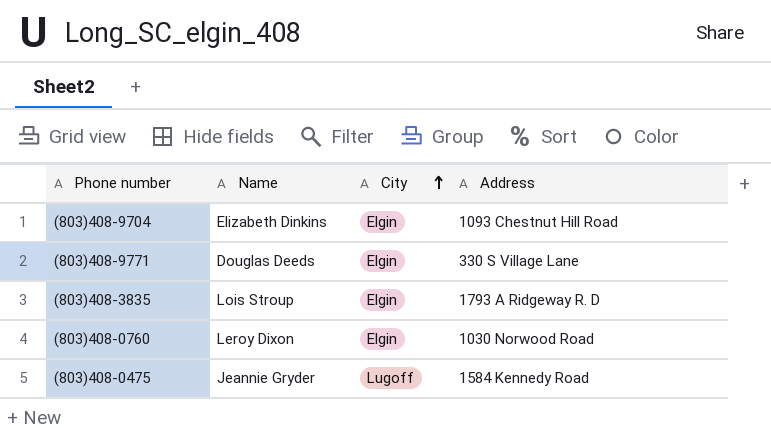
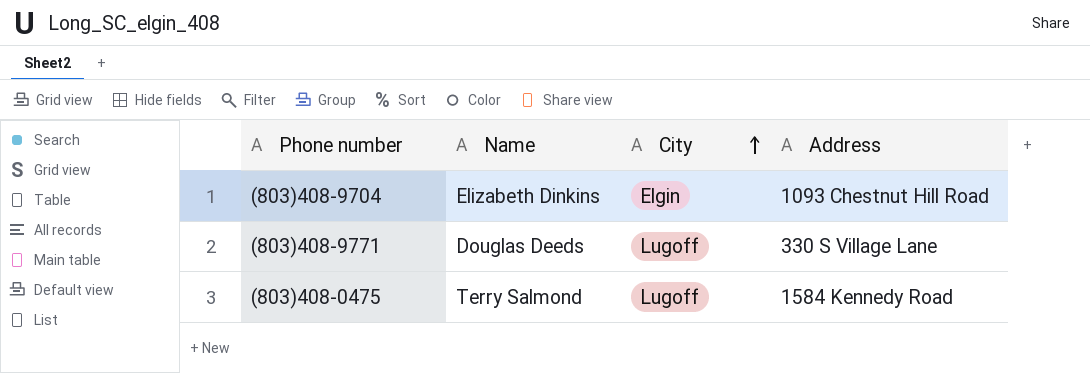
row (803)408-3835: Lois Stroup | Elgin | 1793 A Ridgeway R. D -> none
row (803)408-0760: Leroy Dixon | Elgin | 1030 Norwood Road -> none
(803)408-9771 | City: Elgin -> Lugoff
(803)408-0475 | Name: Jeannie Gryder -> Terry Salmond

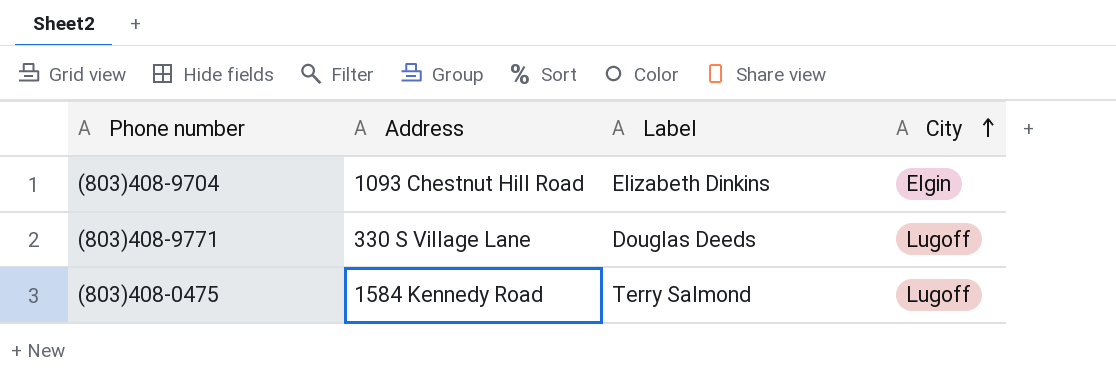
column Address | position: 4 -> 2
column name: Name -> Label

